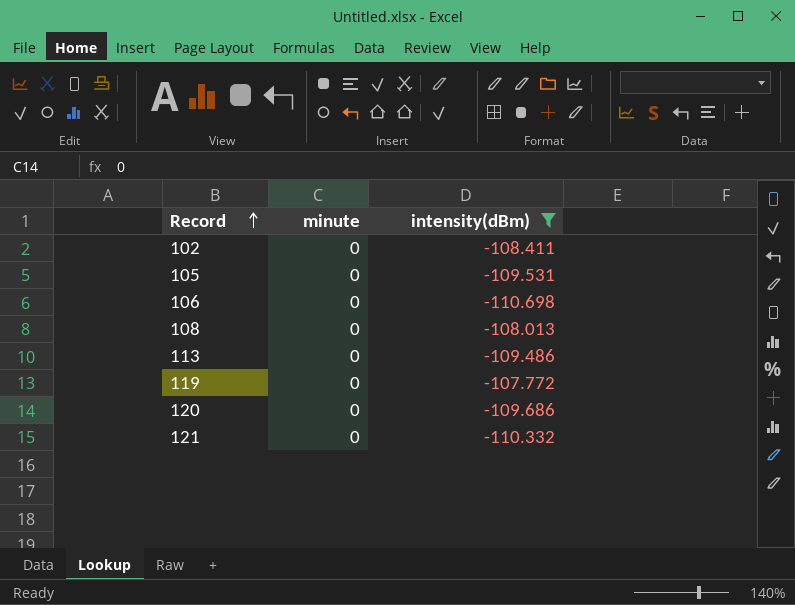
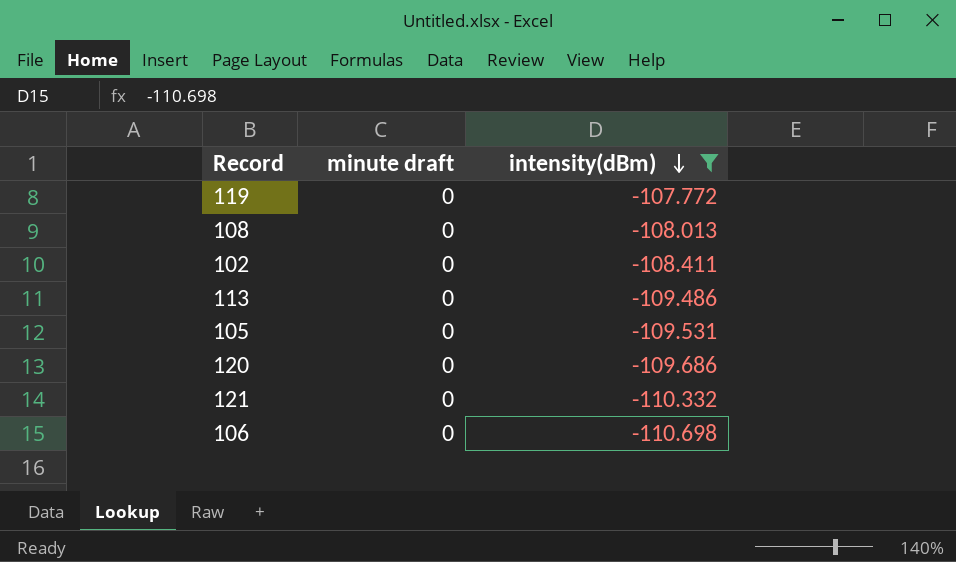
row order: Record ascending -> intensity(dBm) descending
column name: minute -> minute draft

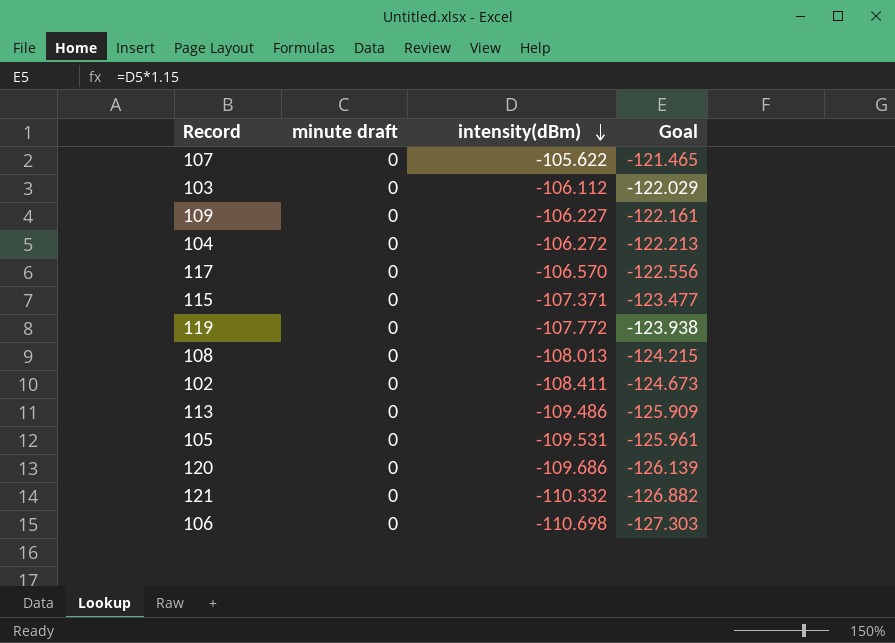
filter: intensity(dBm) <= -107.772 -> none
column Goal | formula: none -> [intensity(dBm)] * 1.15

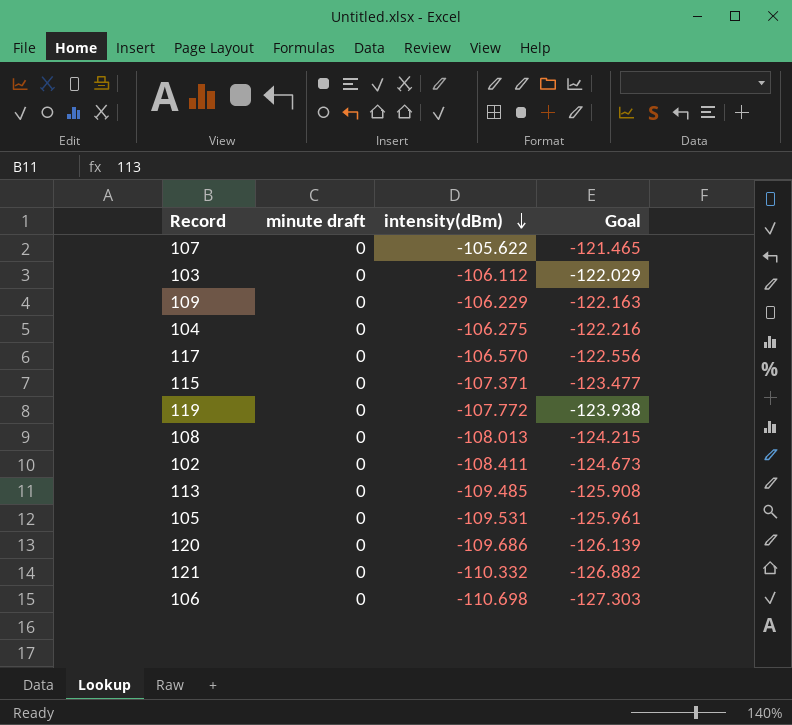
109 | intensity(dBm): -106.227 -> -106.229
109 | Goal: -122.161 -> -122.163
104 | intensity(dBm): -106.272 -> -106.275
104 | Goal: -122.213 -> -122.216
113 | intensity(dBm): -109.486 -> -109.485
113 | Goal: -125.909 -> -125.908

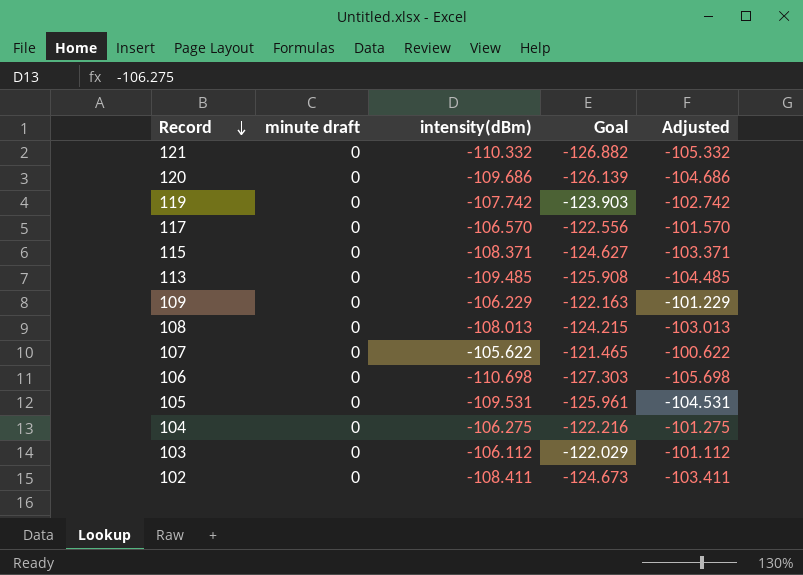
row order: intensity(dBm) descending -> Record descending
column Adjusted | formula: none -> [intensity(dBm)] + 5
119 | intensity(dBm): -107.772 -> -107.742
119 | Goal: -123.938 -> -123.903
115 | intensity(dBm): -107.371 -> -108.371
115 | Goal: -123.477 -> -124.627

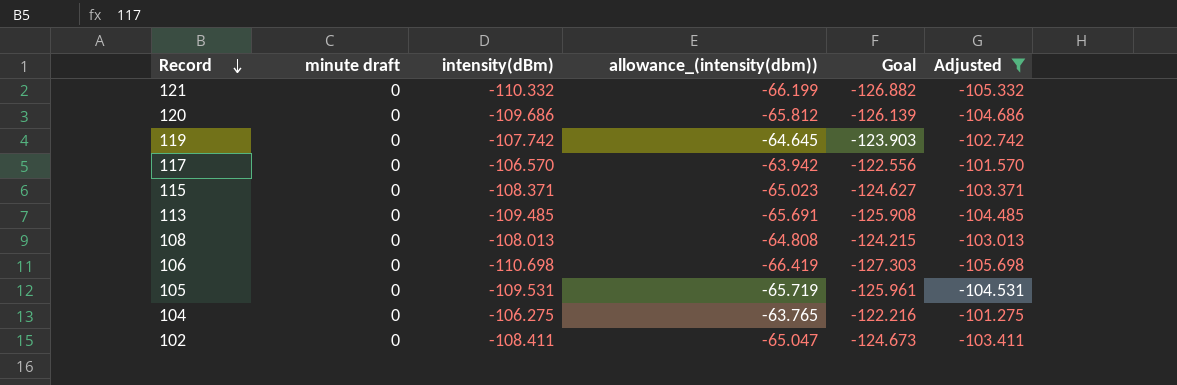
filter: none -> Adjusted <= -101.275
column allowance_(intensity(dbm)) | formula: none -> [intensity(dBm)] * 0.6

